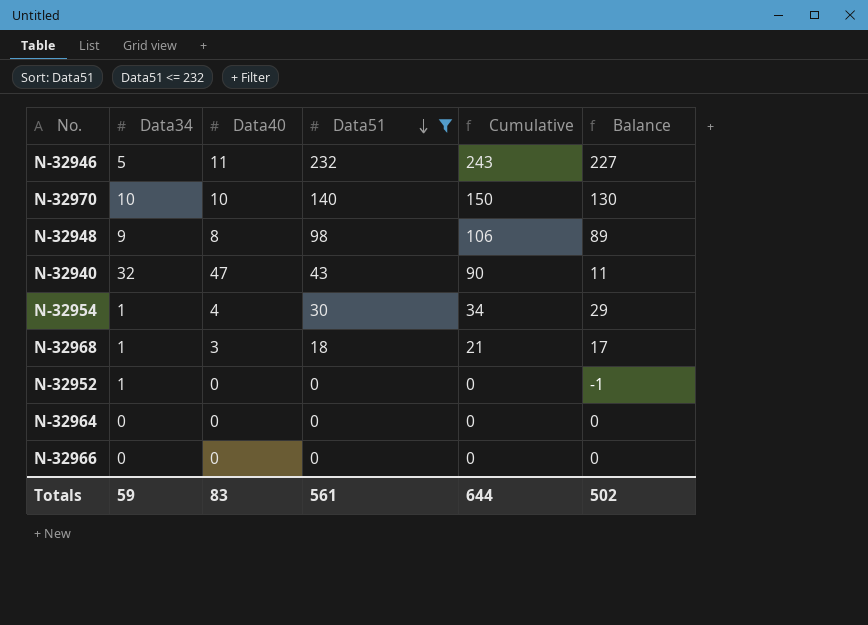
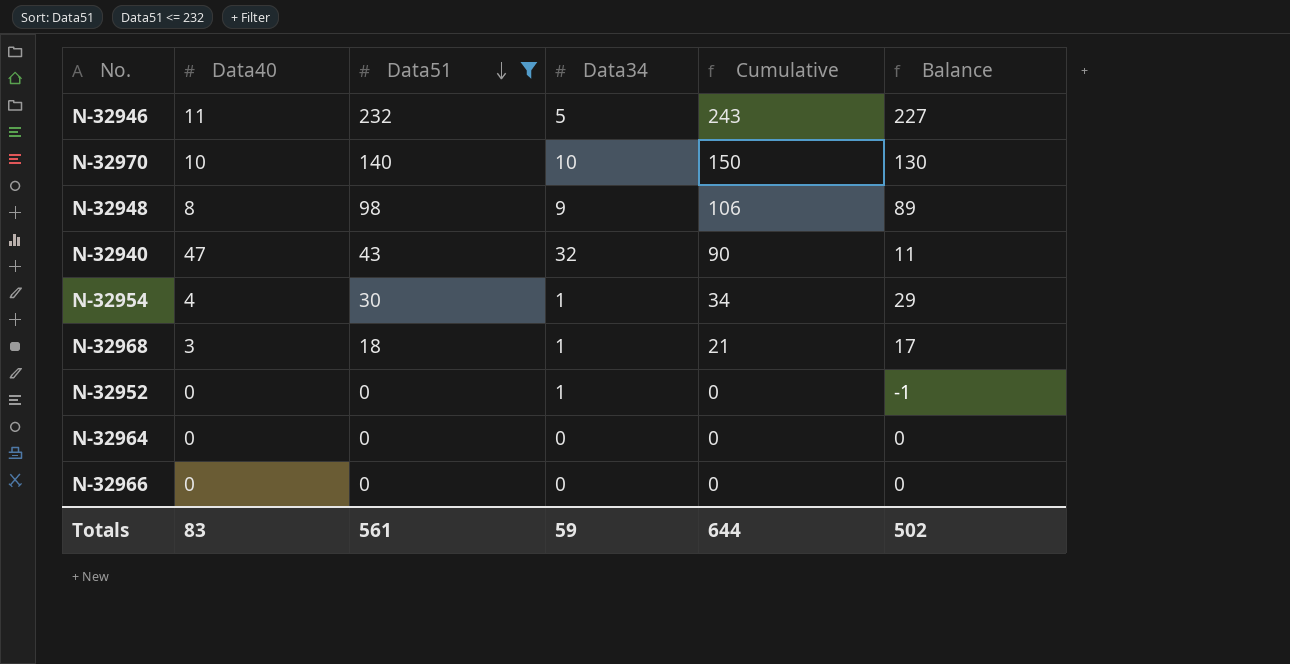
column Data34 | position: 2 -> 4

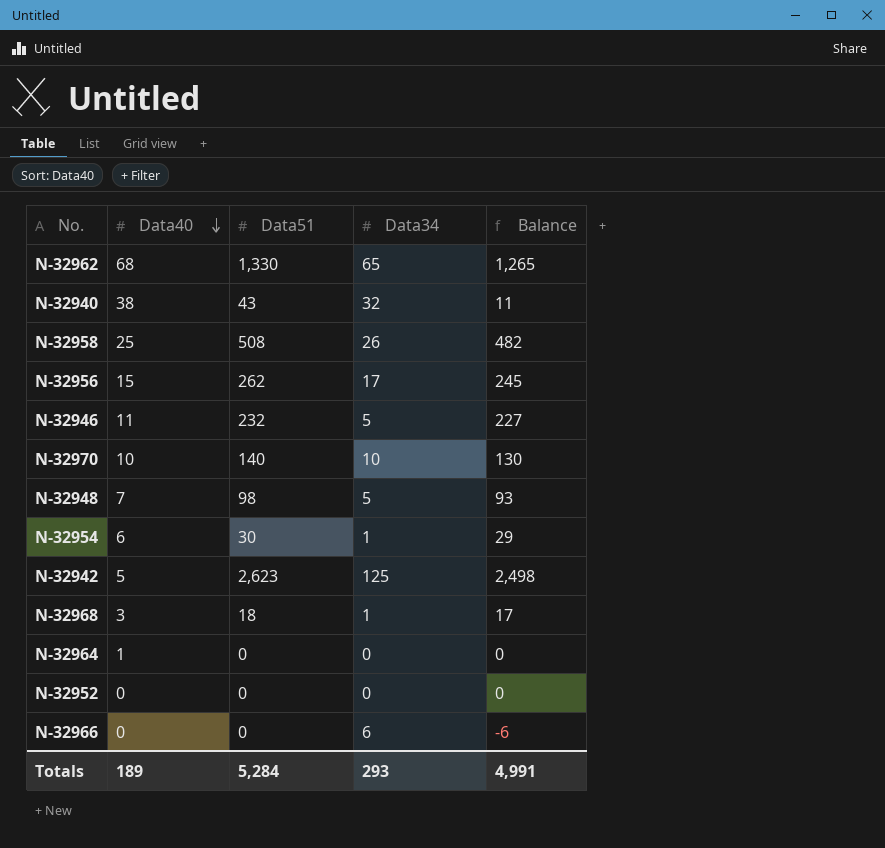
filter: Data51 <= 232 -> none
row order: Data51 descending -> Data40 descending
column Cumulative | formula: [Data40] + [Data51] -> none
N-32940 | Data40: 47 -> 38
N-32948 | Data40: 8 -> 7
N-32948 | Data34: 9 -> 5
N-32948 | Balance: 89 -> 93
N-32954 | Data40: 4 -> 6
N-32964 | Data40: 0 -> 1
N-32952 | Data34: 1 -> 0
N-32952 | Balance: -1 -> 0
N-32966 | Data34: 0 -> 6
N-32966 | Balance: 0 -> -6
Totals | Data40: 83 -> 189
Totals | Data51: 561 -> 5,284
Totals | Data34: 59 -> 293
Totals | Balance: 502 -> 4,991

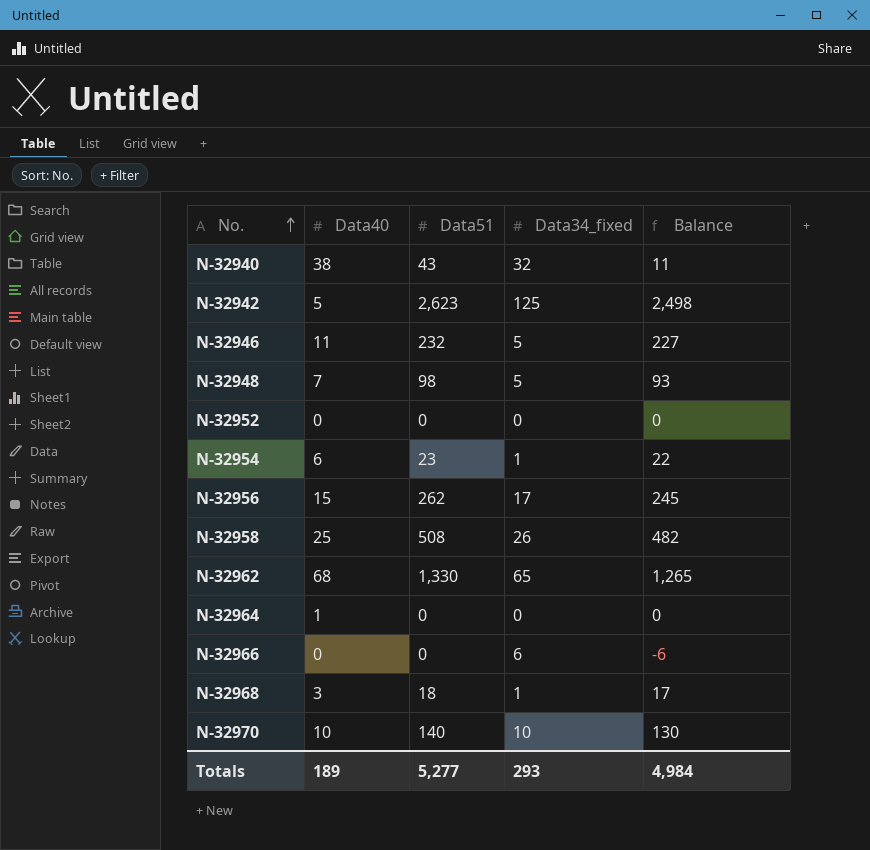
row order: Data40 descending -> No. ascending
column name: Data34 -> Data34_fixed
N-32954 | Data51: 30 -> 23
N-32954 | Balance: 29 -> 22
Totals | Data51: 5,284 -> 5,277
Totals | Balance: 4,991 -> 4,984

